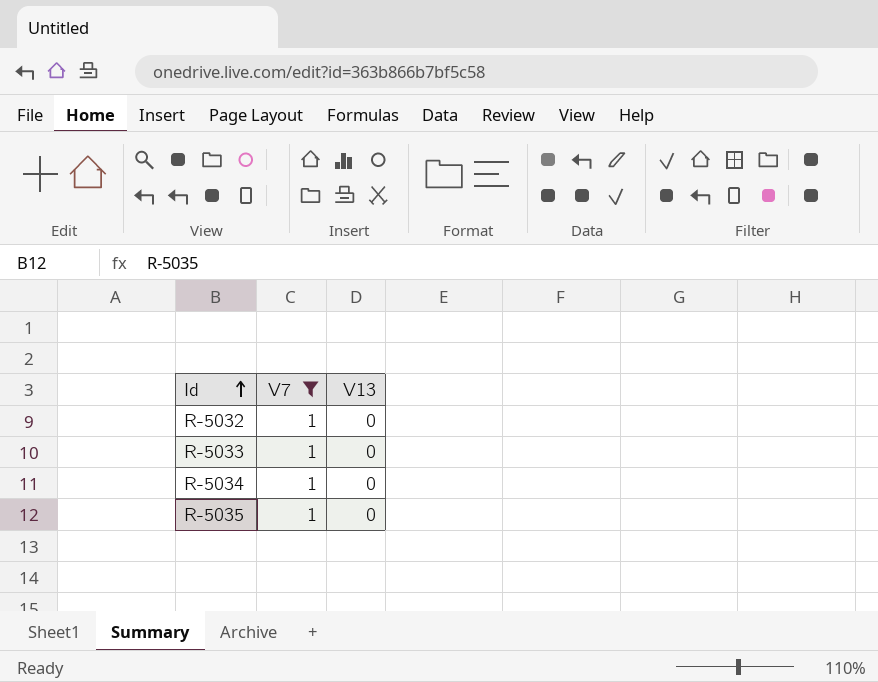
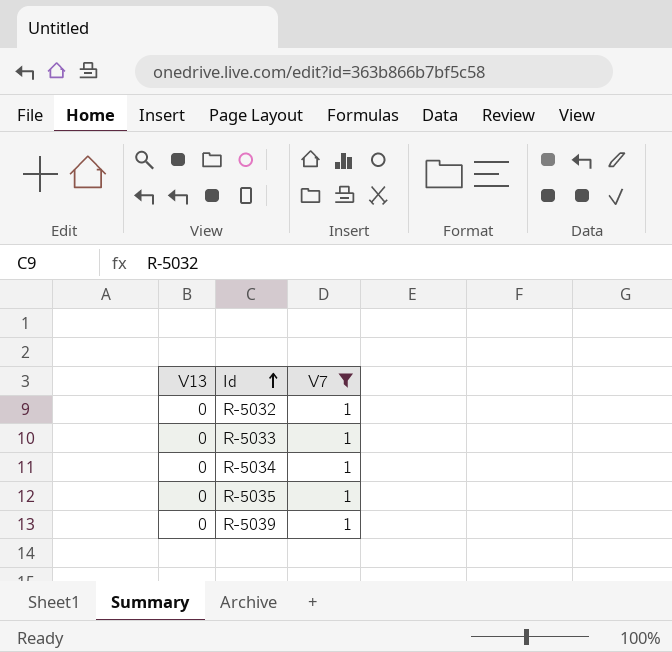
column V13 | position: 3 -> 1
row R-5039: none -> 0 | 1

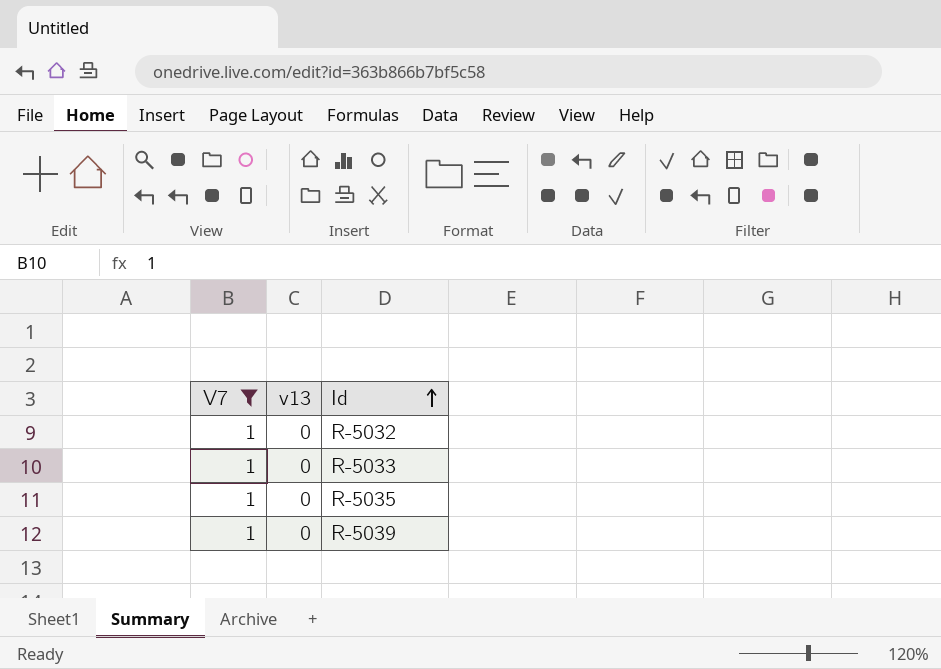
column V7 | position: 3 -> 1
column name: V13 -> v13
row R-5034: 0 | 1 -> none

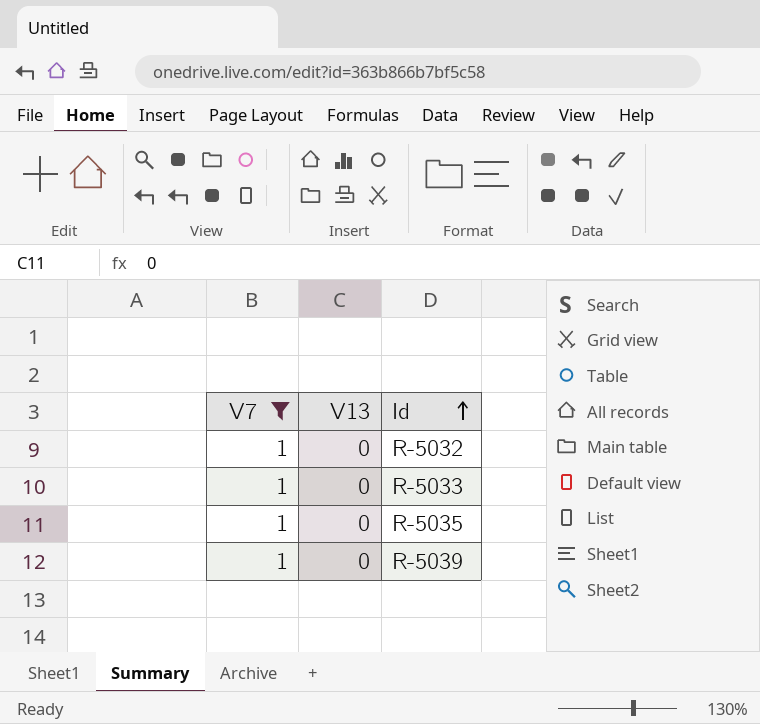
column name: v13 -> V13

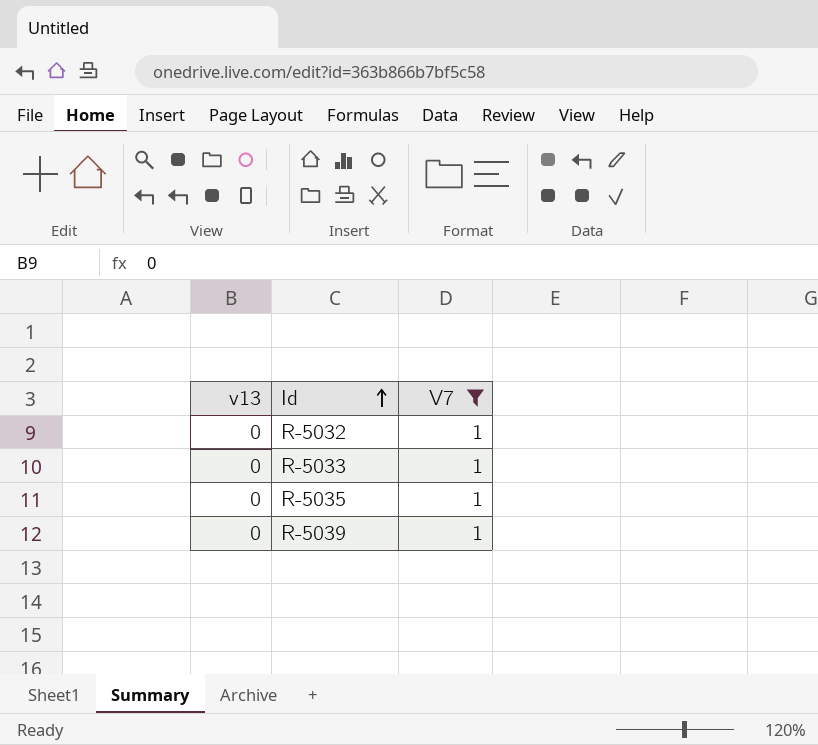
column name: V13 -> v13
column V7 | position: 1 -> 3

